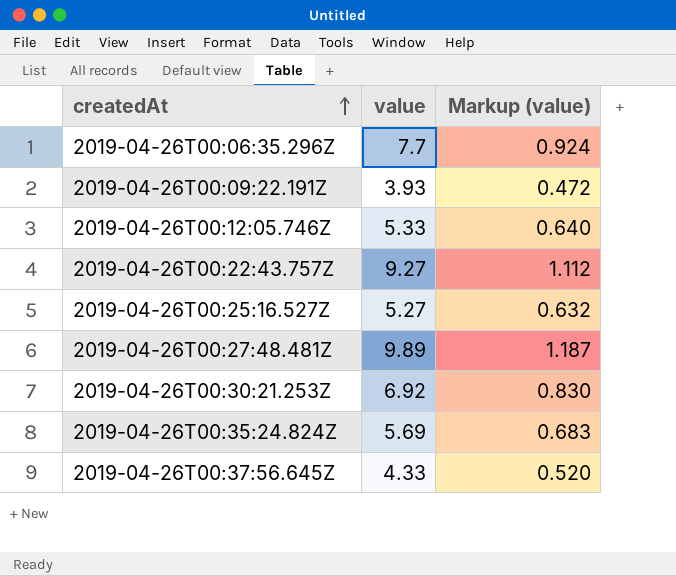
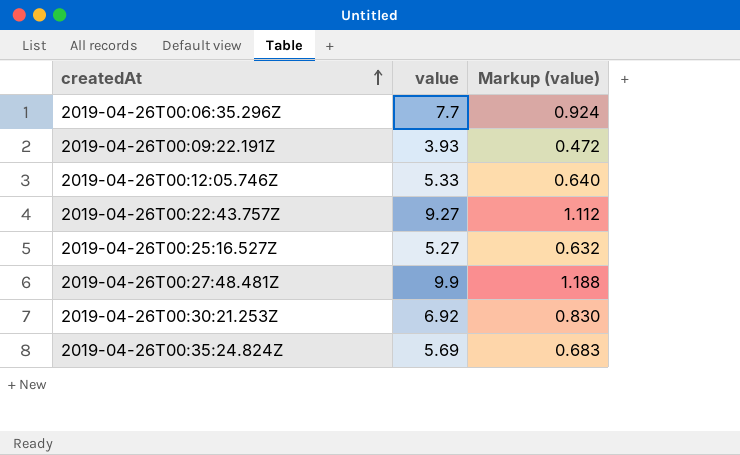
row 2019-04-26T00:37:56.645Z: 4.33 | 0.520 -> none
2019-04-26T00:27:48.481Z | value: 9.89 -> 9.9
2019-04-26T00:27:48.481Z | Markup (value): 1.187 -> 1.188

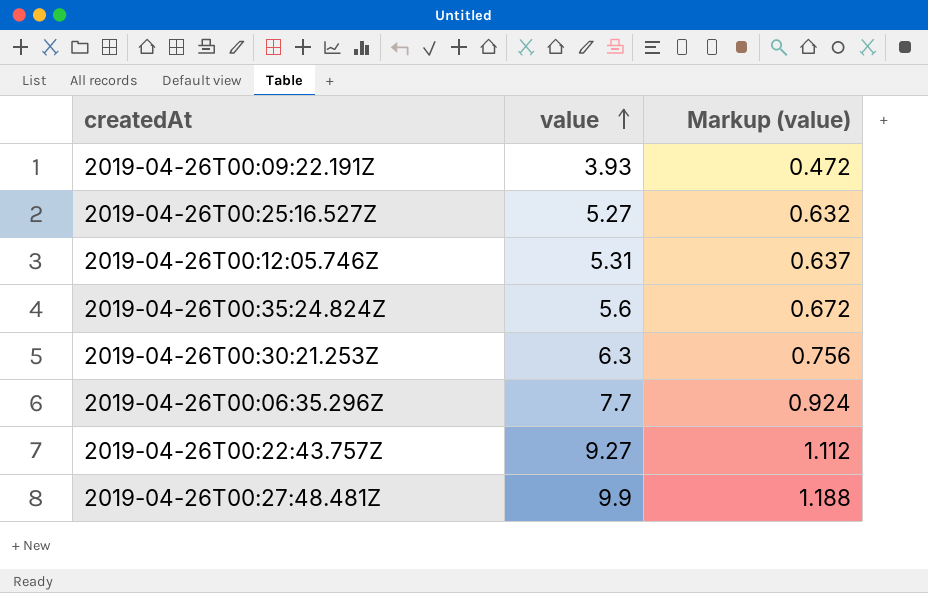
row order: createdAt ascending -> value ascending
2019-04-26T00:12:05.746Z | value: 5.33 -> 5.31
2019-04-26T00:12:05.746Z | Markup (value): 0.640 -> 0.637
2019-04-26T00:35:24.824Z | value: 5.69 -> 5.6
2019-04-26T00:35:24.824Z | Markup (value): 0.683 -> 0.672
2019-04-26T00:30:21.253Z | value: 6.92 -> 6.3
2019-04-26T00:30:21.253Z | Markup (value): 0.830 -> 0.756

